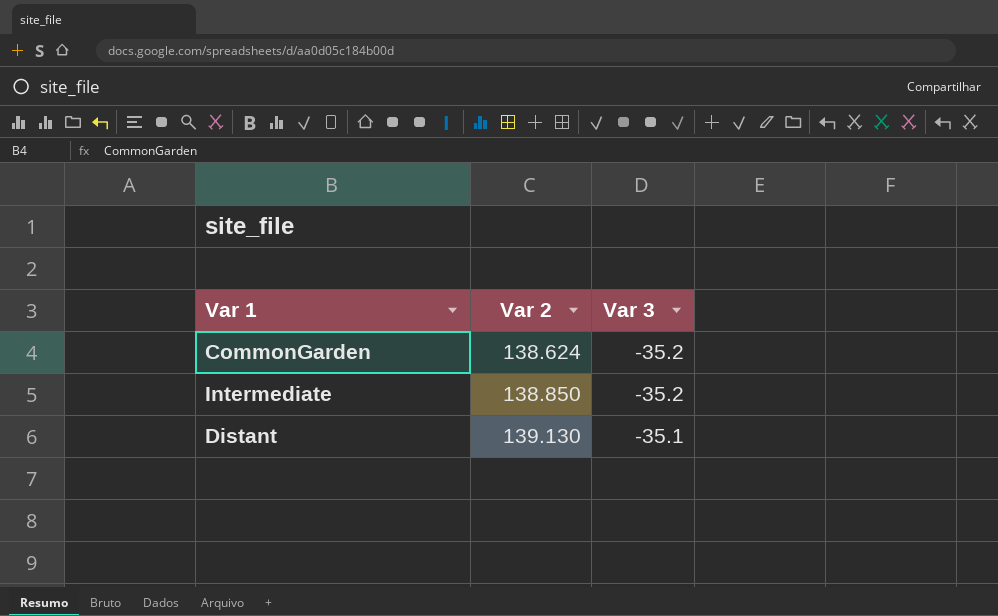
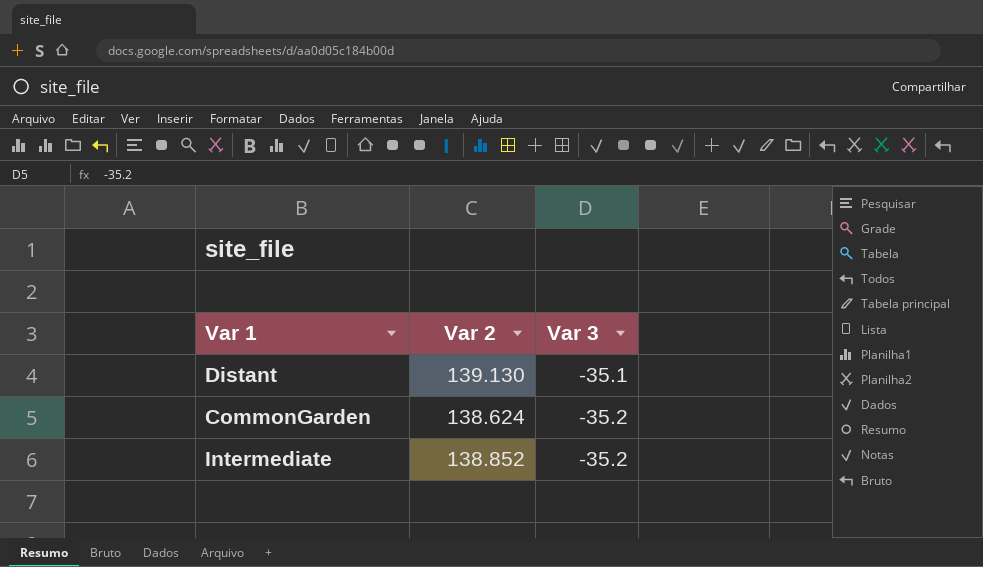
row order: Var 2 ascending -> Var 3 descending
Intermediate | Var 2: 138.850 -> 138.852

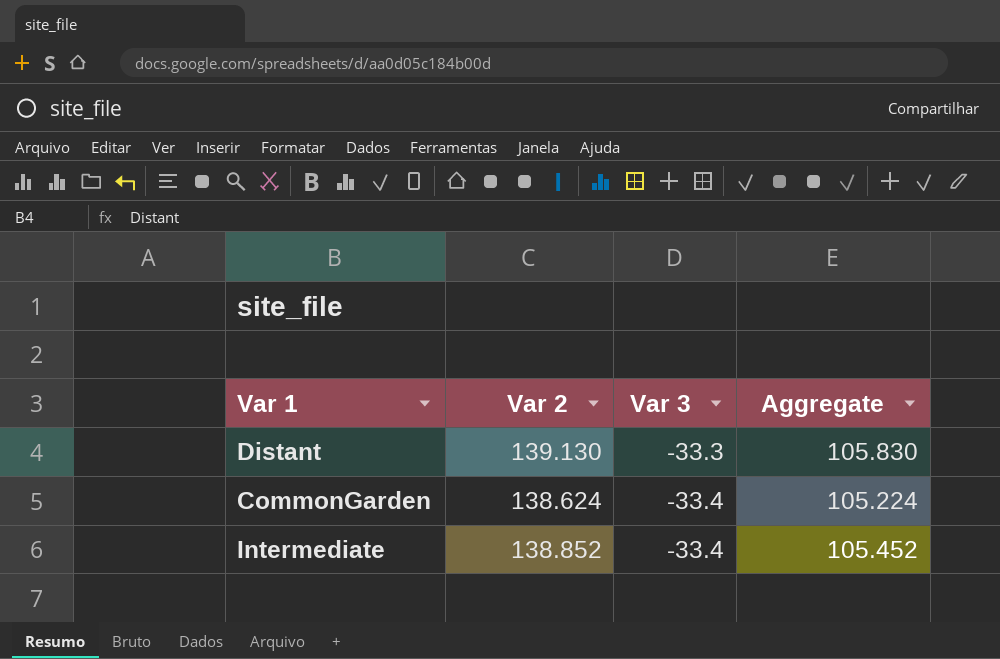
column Aggregate | formula: none -> [Var 2] + [Var 3]
Distant | Var 3: -35.1 -> -33.3
CommonGarden | Var 3: -35.2 -> -33.4
Intermediate | Var 3: -35.2 -> -33.4

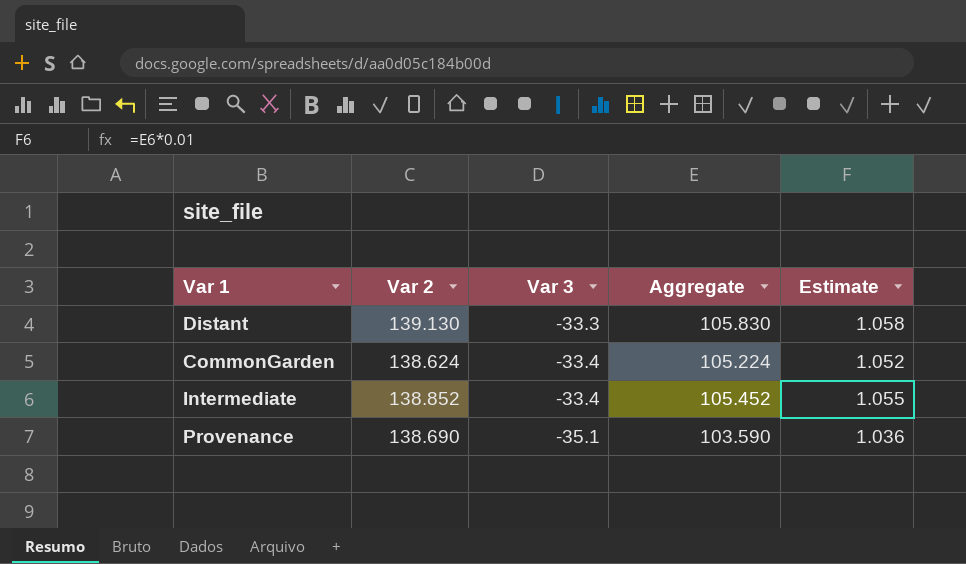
column Estimate | formula: none -> [Aggregate] * 0.01
row Provenance: none -> 138.690 | -35.1 | 103.590 | 1.036

